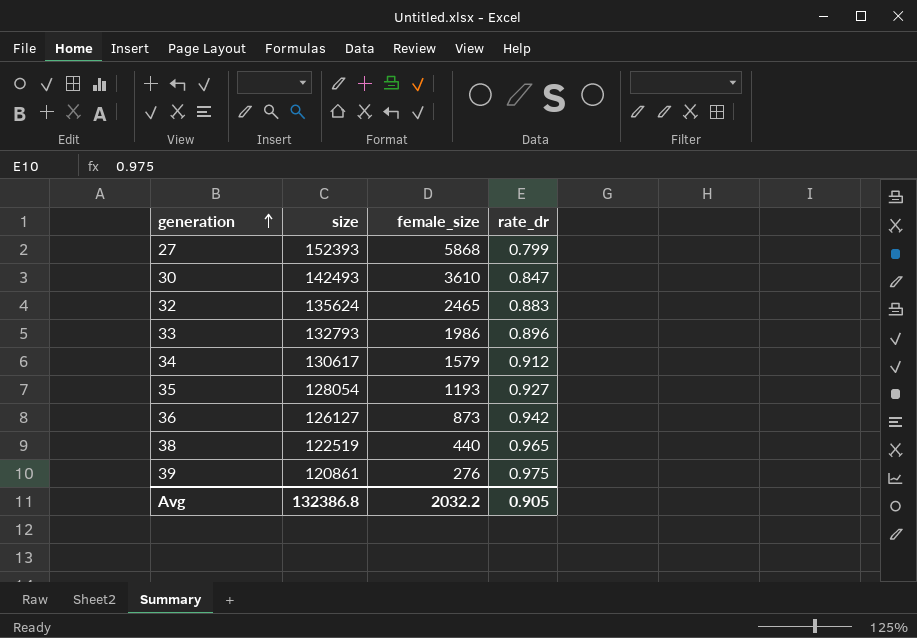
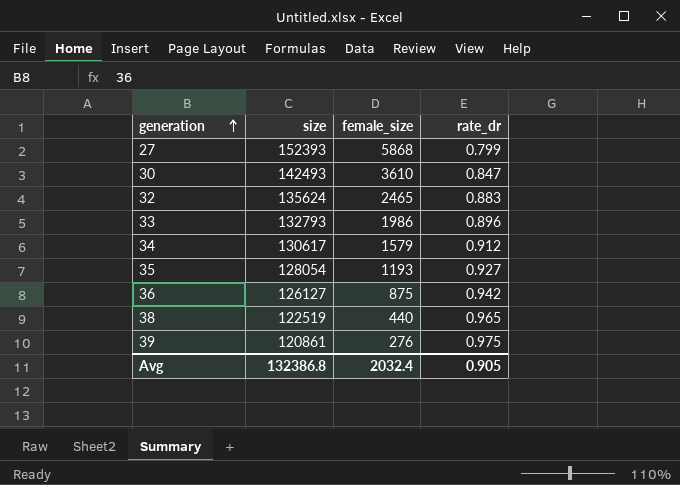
36 | female_size: 873 -> 875
Avg | female_size: 2032.2 -> 2032.4

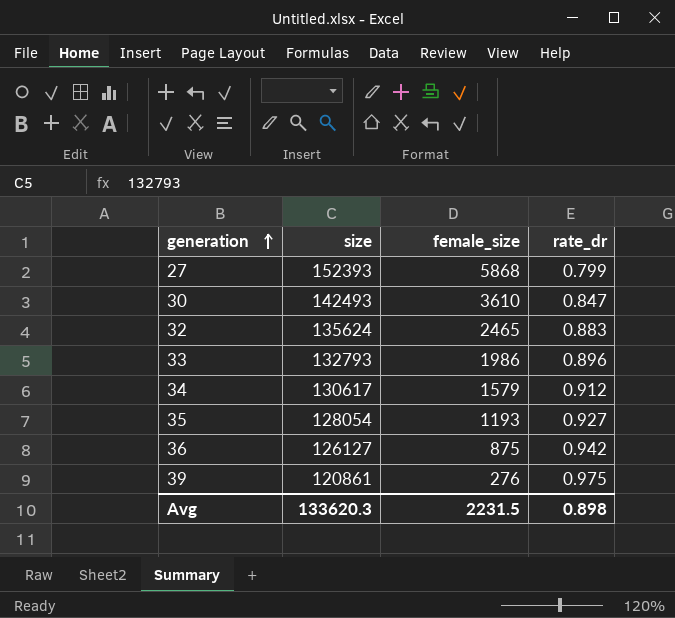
row 38: 122519 | 440 | 0.965 -> none
Avg | size: 132386.8 -> 133620.3
Avg | female_size: 2032.4 -> 2231.5
Avg | rate_dr: 0.905 -> 0.898

